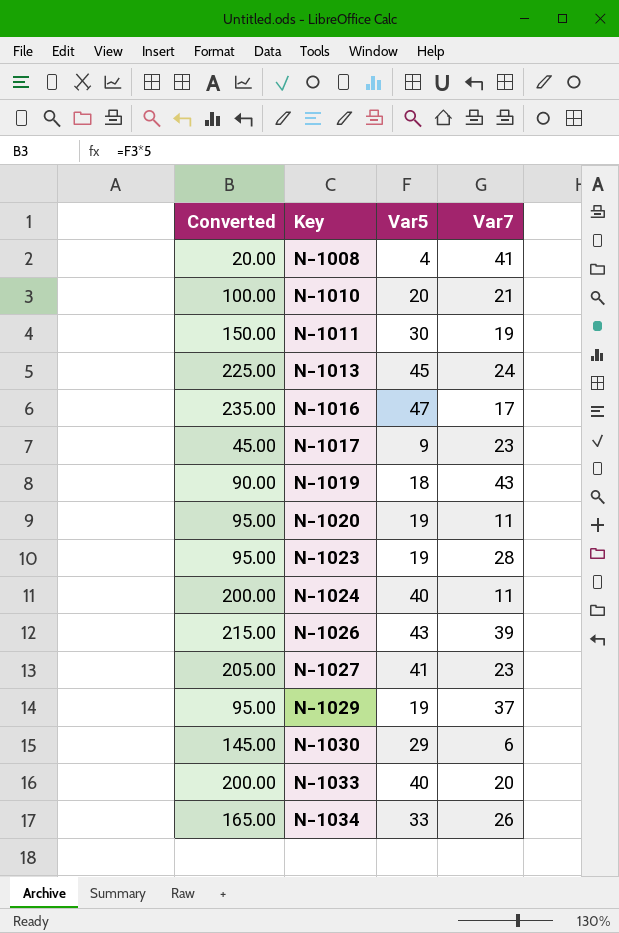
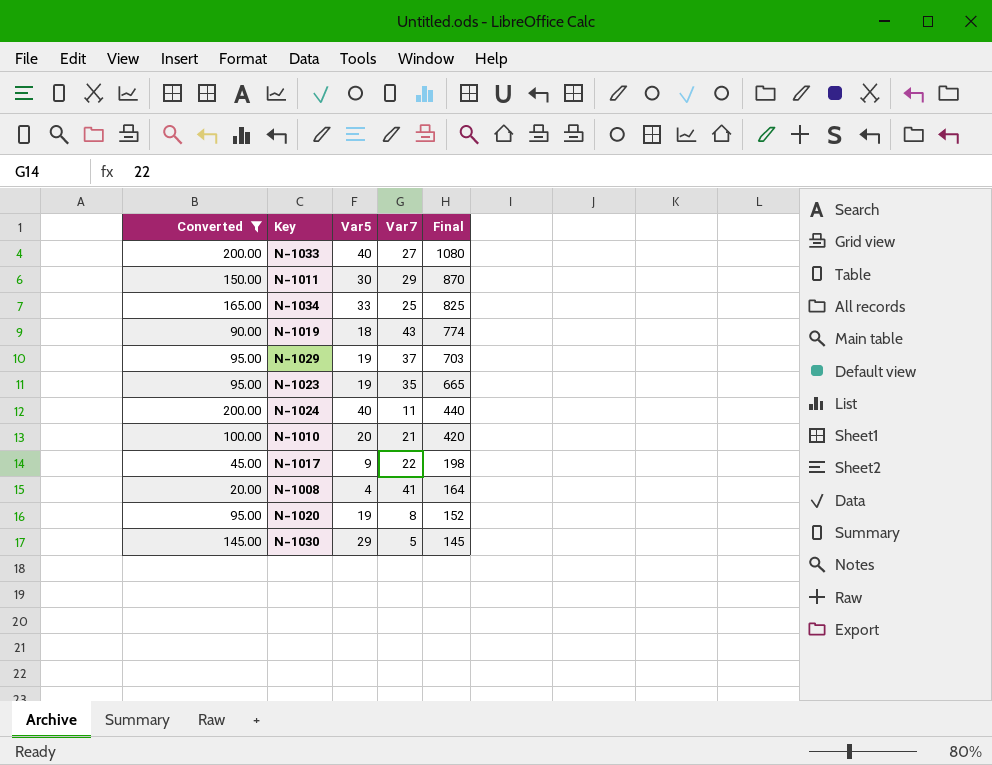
filter: none -> Converted <= 200.00
row order: Key ascending -> Final descending
column Final | formula: none -> [Var5] * [Var7]
N-1033 | Var7: 20 -> 27
N-1011 | Var7: 19 -> 29
N-1034 | Var7: 26 -> 25
N-1023 | Var7: 28 -> 35
N-1017 | Var7: 23 -> 22
N-1020 | Var7: 11 -> 8
N-1030 | Var7: 6 -> 5

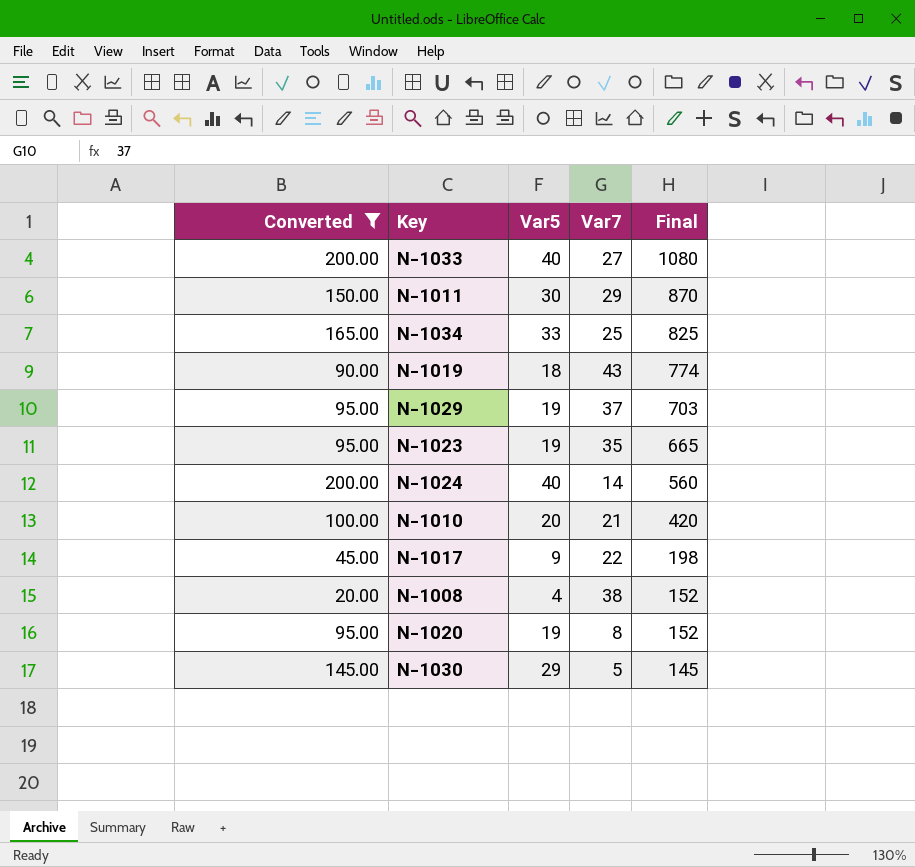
N-1024 | Var7: 11 -> 14
N-1024 | Final: 440 -> 560
N-1008 | Var7: 41 -> 38
N-1008 | Final: 164 -> 152

